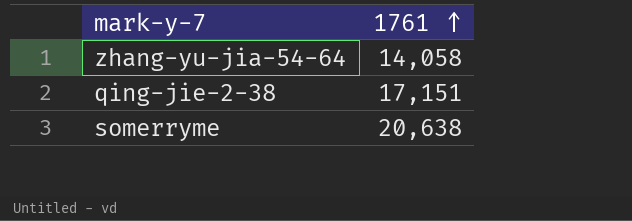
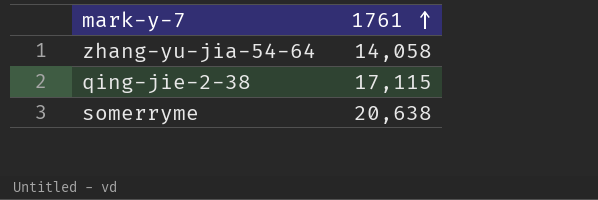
qing-jie-2-38 | 1761: 17,151 -> 17,115

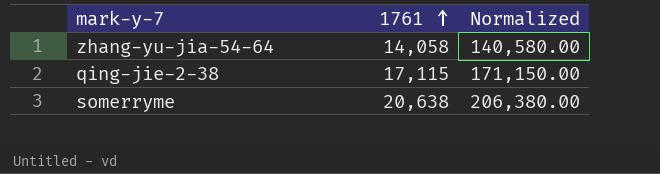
column Normalized | formula: none -> [1761] * 10

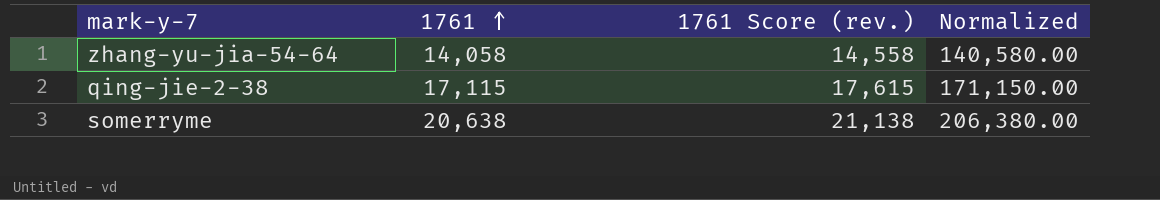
column 1761 Score (rev.) | formula: none -> [1761] + 500

